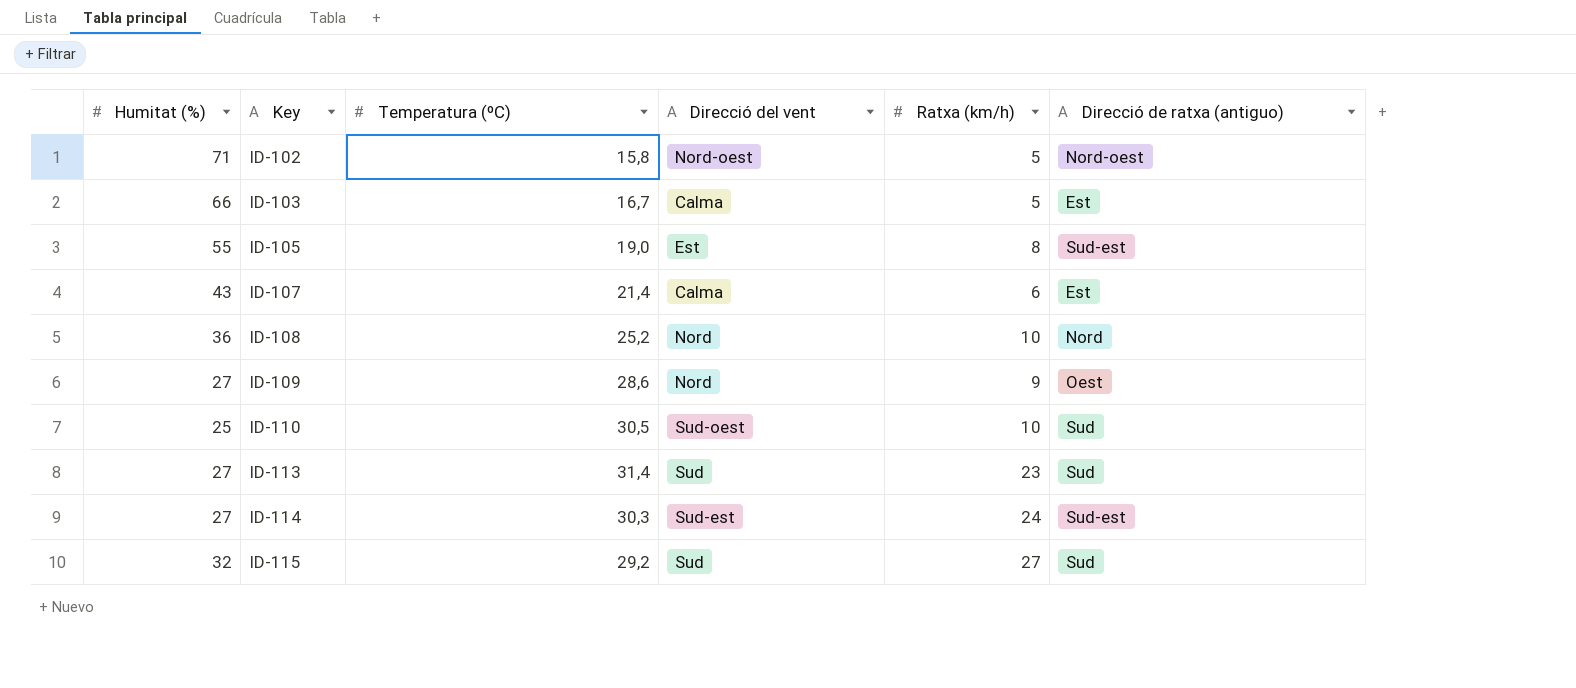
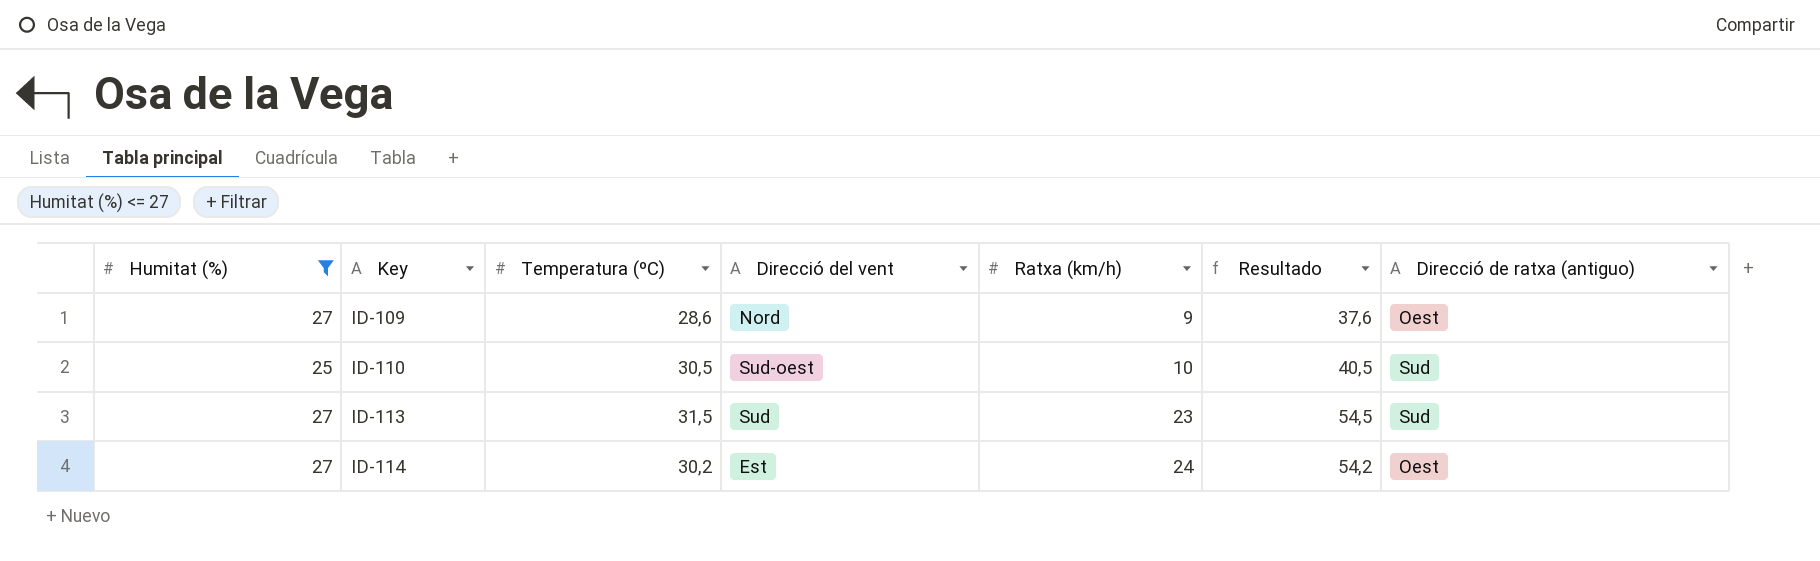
filter: none -> Humitat (%) <= 27
column Resultado | formula: none -> [Temperatura (ºC)] + [Ratxa (km/h)]
ID-113 | Temperatura (ºC): 31,4 -> 31,5
ID-114 | Temperatura (ºC): 30,3 -> 30,2
ID-114 | Direcció del vent: Sud-est -> Est
ID-114 | Direcció de ratxa (antiguo): Sud-est -> Oest

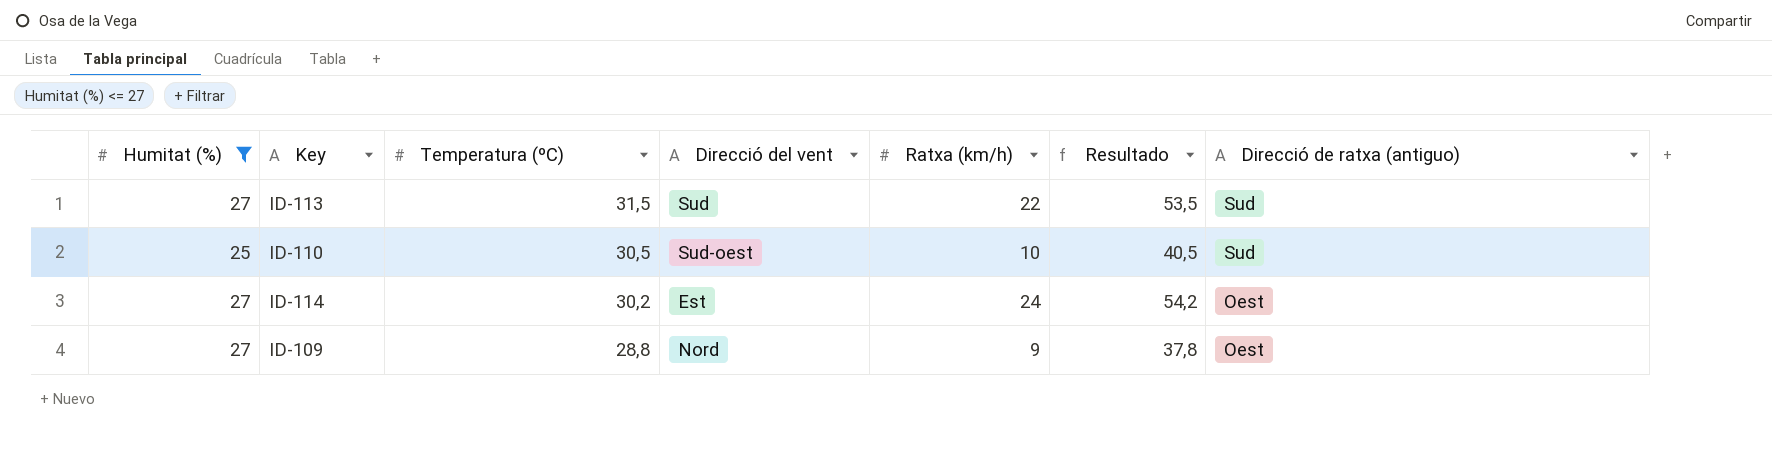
row order: Key ascending -> Temperatura (ºC) descending
ID-113 | Ratxa (km/h): 23 -> 22
ID-113 | Resultado: 54,5 -> 53,5
ID-109 | Temperatura (ºC): 28,6 -> 28,8
ID-109 | Resultado: 37,6 -> 37,8

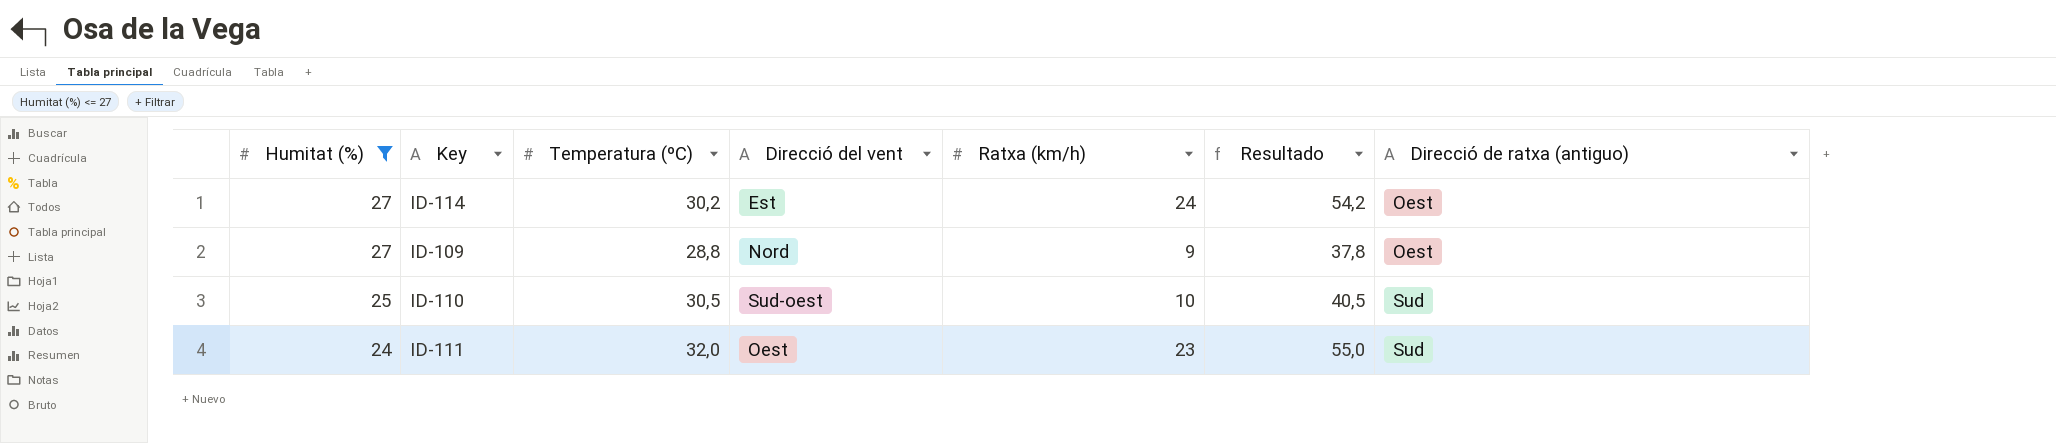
row order: Temperatura (ºC) descending -> Humitat (%) descending
row ID-113: 27 | 31,5 | Sud | 22 | 53,5 | Sud -> none
row ID-111: none -> 24 | 32,0 | Oest | 23 | 55,0 | Sud

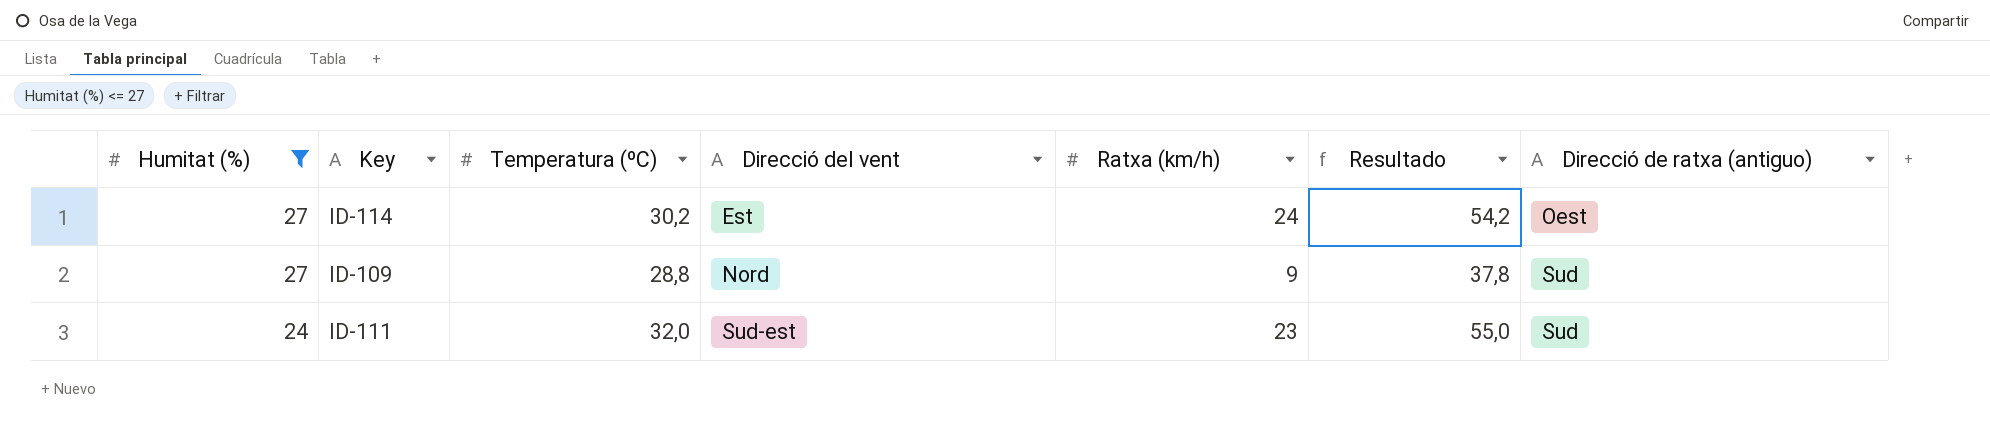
row ID-110: 25 | 30,5 | Sud-oest | 10 | 40,5 | Sud -> none
ID-109 | Direcció de ratxa (antiguo): Oest -> Sud
ID-111 | Direcció del vent: Oest -> Sud-est

